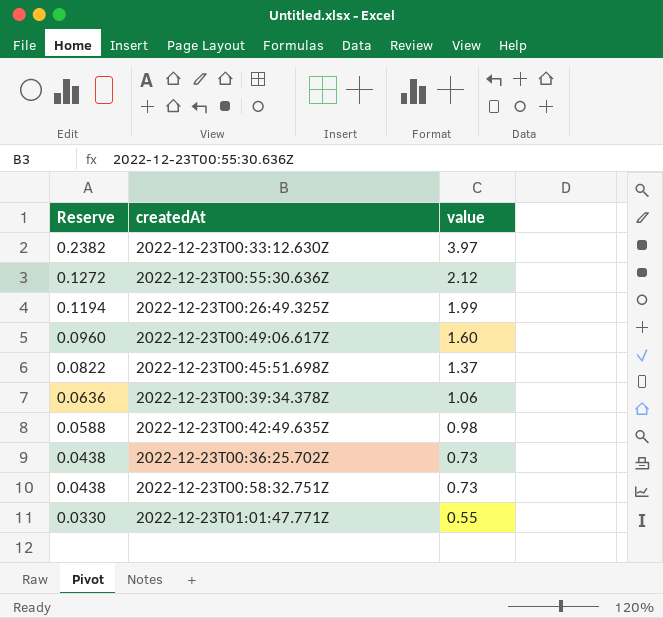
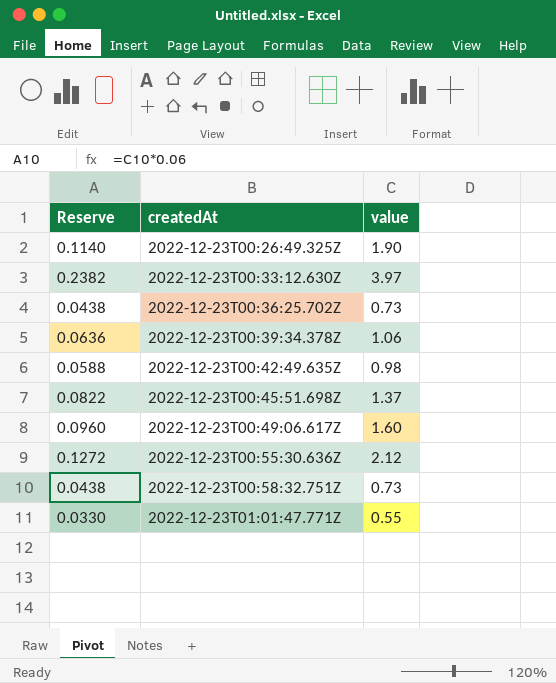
row order: Reserve descending -> createdAt ascending
2022-12-23T00:26:49.325Z | Reserve: 0.1194 -> 0.1140
2022-12-23T00:26:49.325Z | value: 1.99 -> 1.90

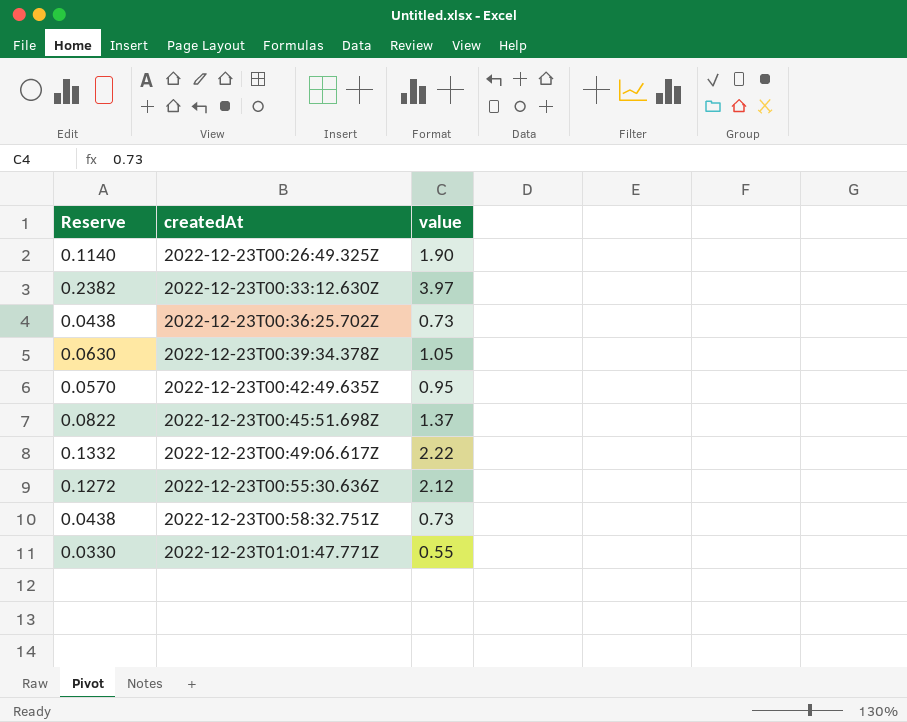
2022-12-23T00:39:34.378Z | Reserve: 0.0636 -> 0.0630
2022-12-23T00:39:34.378Z | value: 1.06 -> 1.05
2022-12-23T00:42:49.635Z | Reserve: 0.0588 -> 0.0570
2022-12-23T00:42:49.635Z | value: 0.98 -> 0.95
2022-12-23T00:49:06.617Z | Reserve: 0.0960 -> 0.1332
2022-12-23T00:49:06.617Z | value: 1.60 -> 2.22

